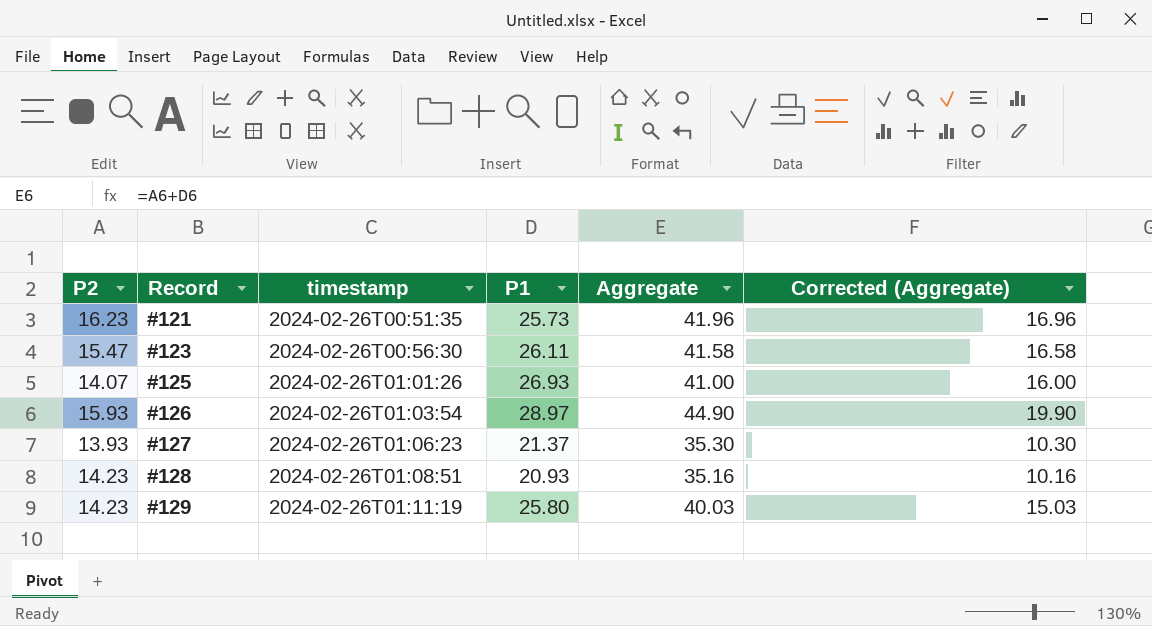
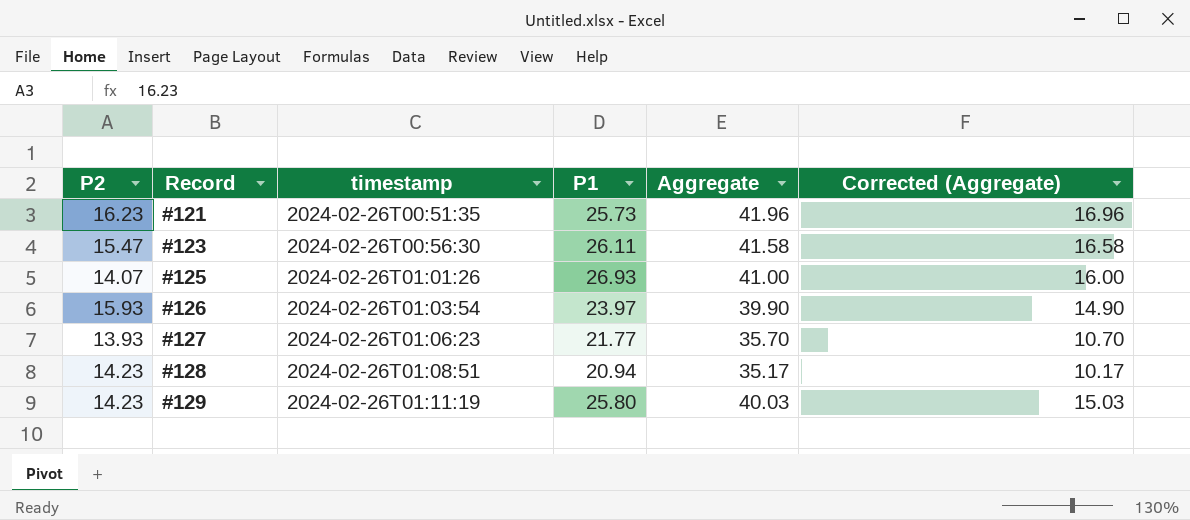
#126 | P1: 28.97 -> 23.97
#126 | Aggregate: 44.90 -> 39.90
#126 | Corrected (Aggregate): 19.90 -> 14.90
#127 | P1: 21.37 -> 21.77
#127 | Aggregate: 35.30 -> 35.70
#127 | Corrected (Aggregate): 10.30 -> 10.70
#128 | P1: 20.93 -> 20.94
#128 | Aggregate: 35.16 -> 35.17
#128 | Corrected (Aggregate): 10.16 -> 10.17

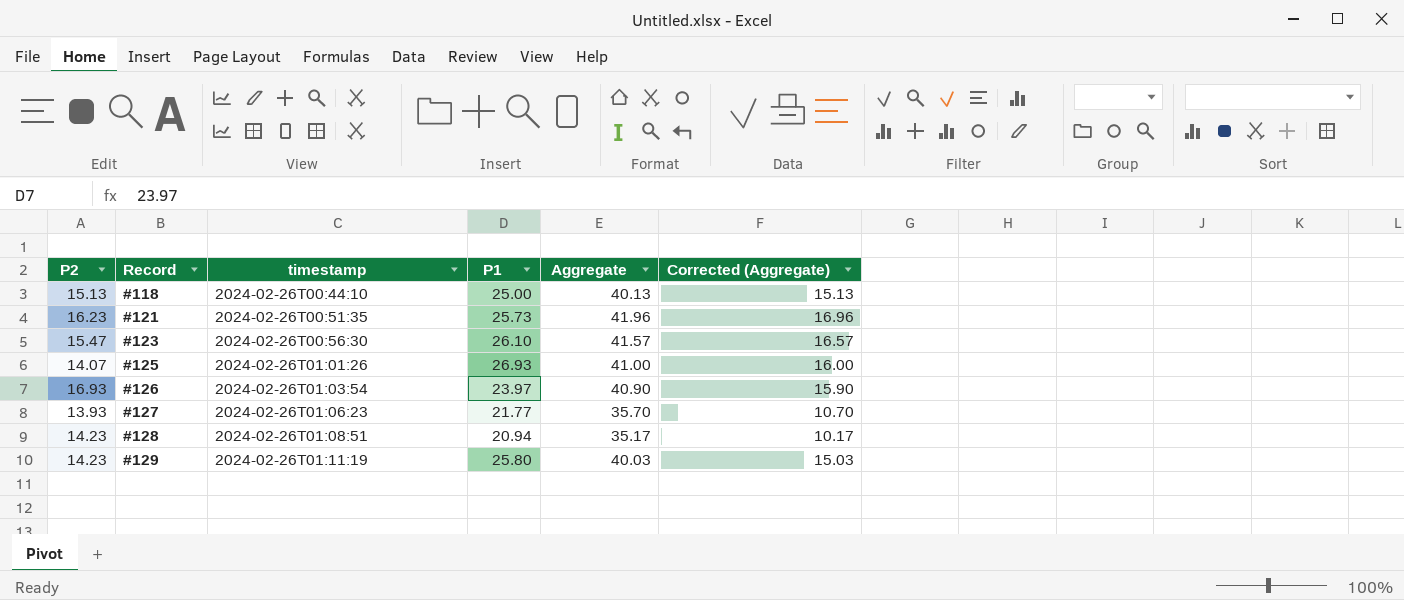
row #118: none -> 15.13 | 2024-02-26T00:44:10 | 25.00 | 40.13 | 15.13
#123 | P1: 26.11 -> 26.10
#123 | Aggregate: 41.58 -> 41.57
#123 | Corrected (Aggregate): 16.58 -> 16.57
#126 | P2: 15.93 -> 16.93
#126 | Aggregate: 39.90 -> 40.90
#126 | Corrected (Aggregate): 14.90 -> 15.90

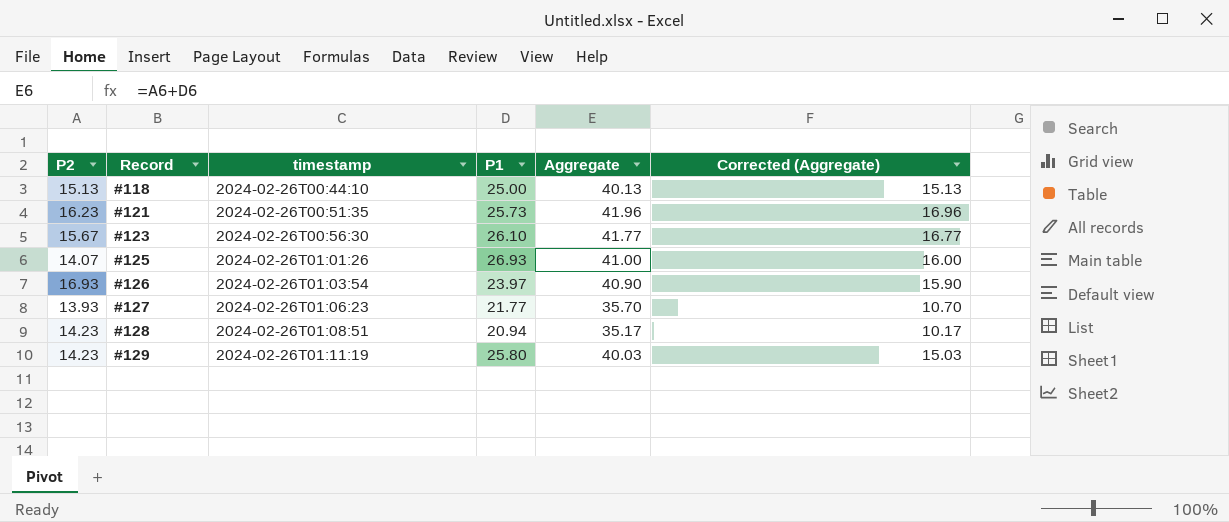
#123 | P2: 15.47 -> 15.67
#123 | Aggregate: 41.57 -> 41.77
#123 | Corrected (Aggregate): 16.57 -> 16.77

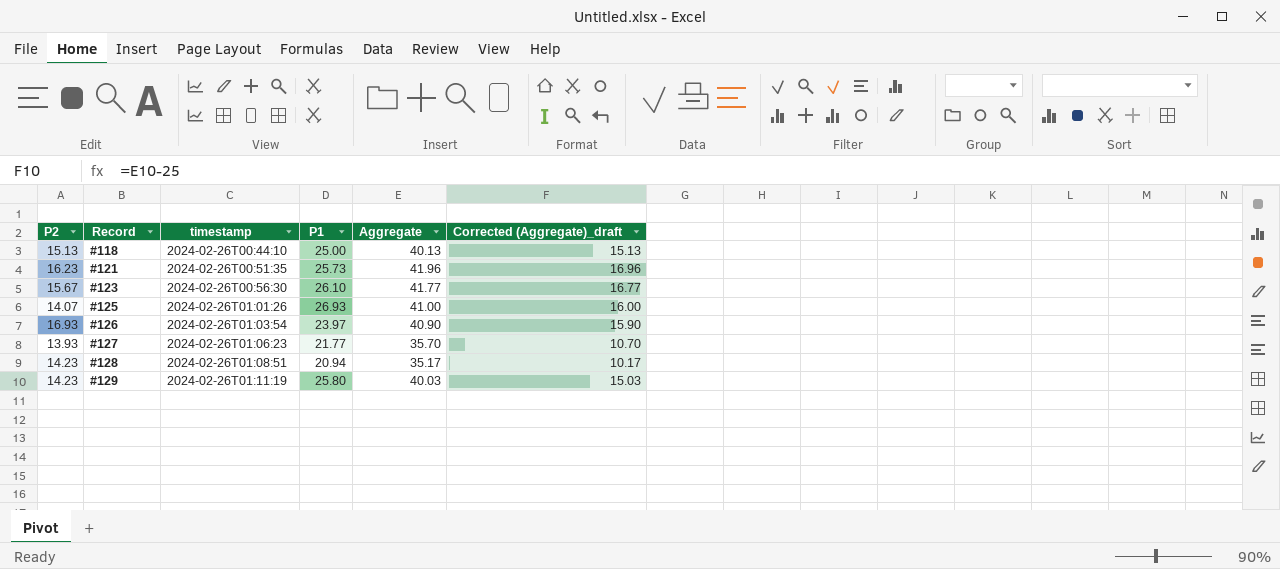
column name: Corrected (Aggregate) -> Corrected (Aggregate)_draft

